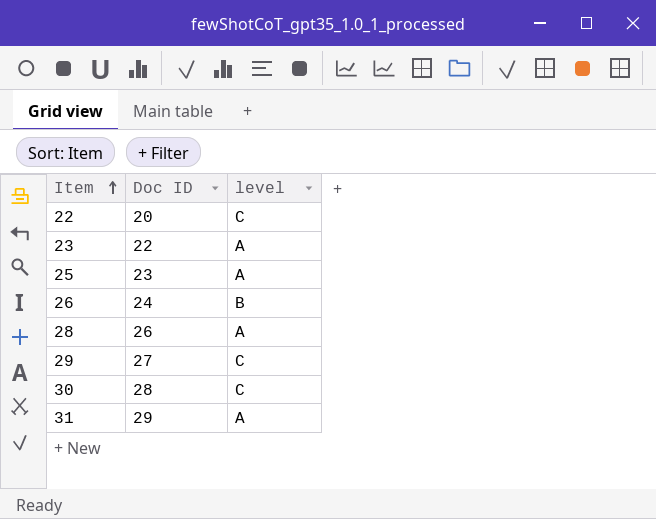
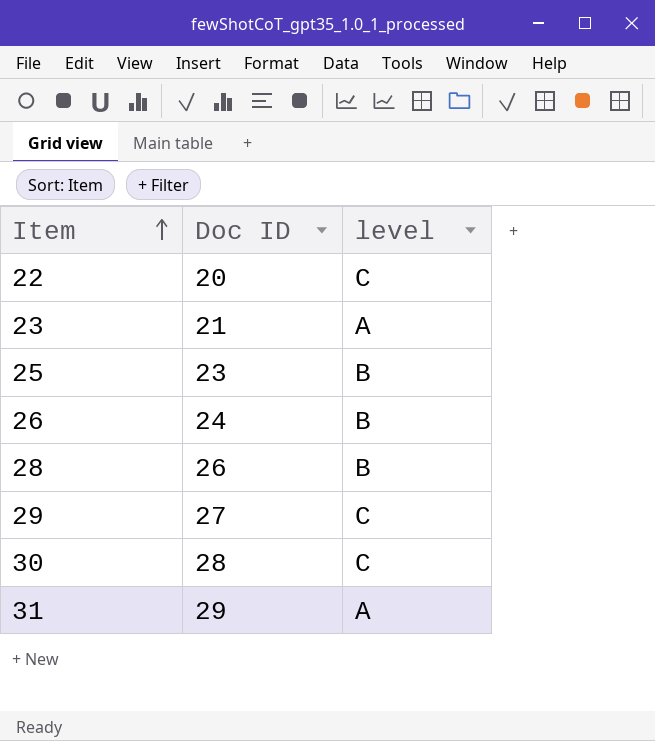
23 | Doc ID: 22 -> 21
25 | level: A -> B
28 | level: A -> B

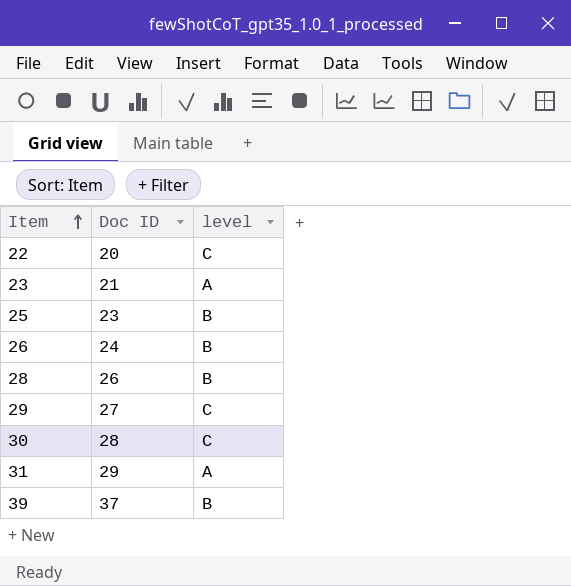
row 39: none -> 37 | B

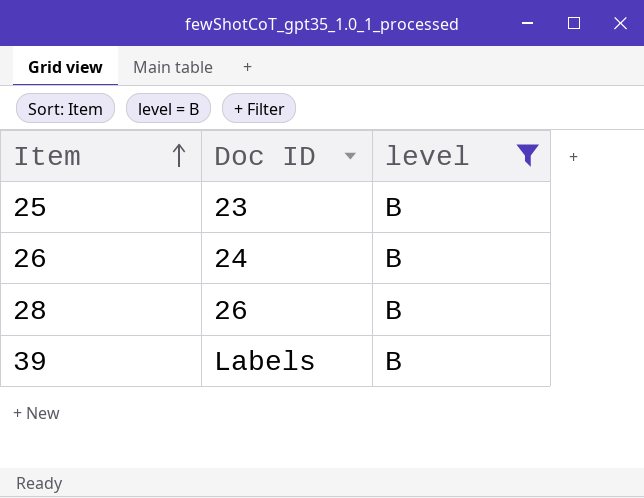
filter: none -> level = B
39 | Doc ID: 37 -> Labels

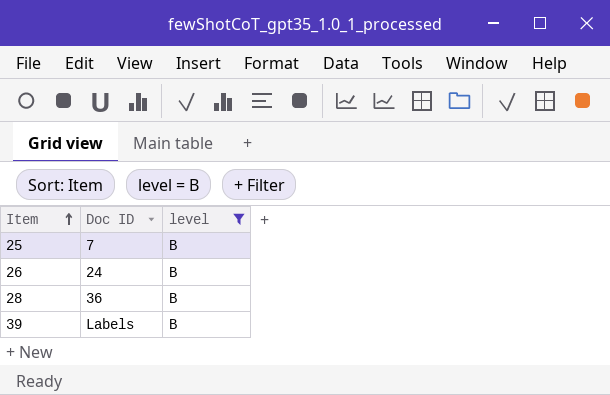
25 | Doc ID: 23 -> 7
28 | Doc ID: 26 -> 36

